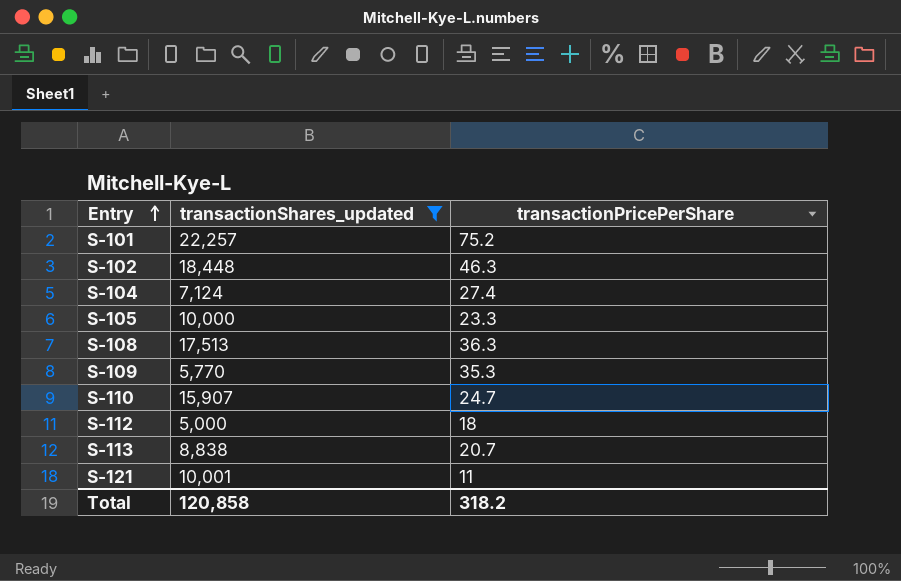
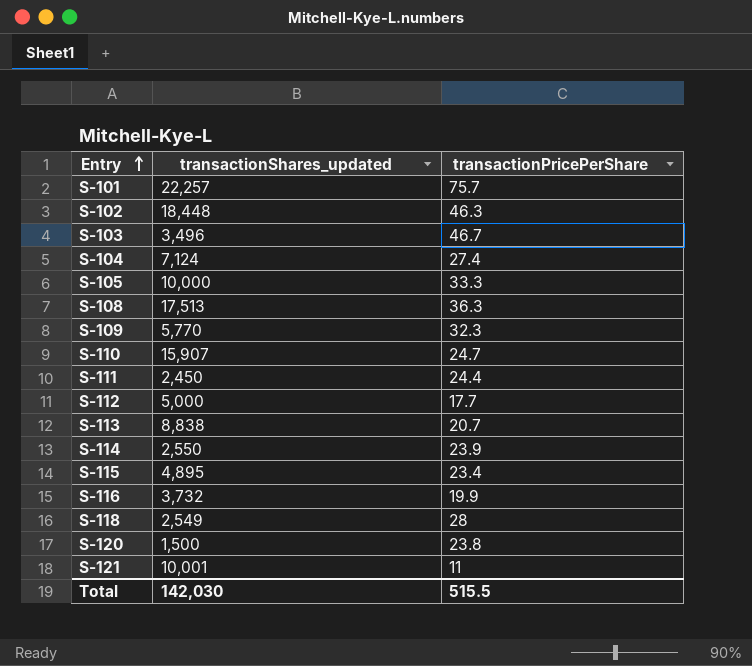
filter: transactionShares_updated >= 5,000 -> none
S-101 | transactionPricePerShare: 75.2 -> 75.7
S-105 | transactionPricePerShare: 23.3 -> 33.3
S-109 | transactionPricePerShare: 35.3 -> 32.3
S-112 | transactionPricePerShare: 18 -> 17.7
Total | transactionShares_updated: 120,858 -> 142,030
Total | transactionPricePerShare: 318.2 -> 515.5

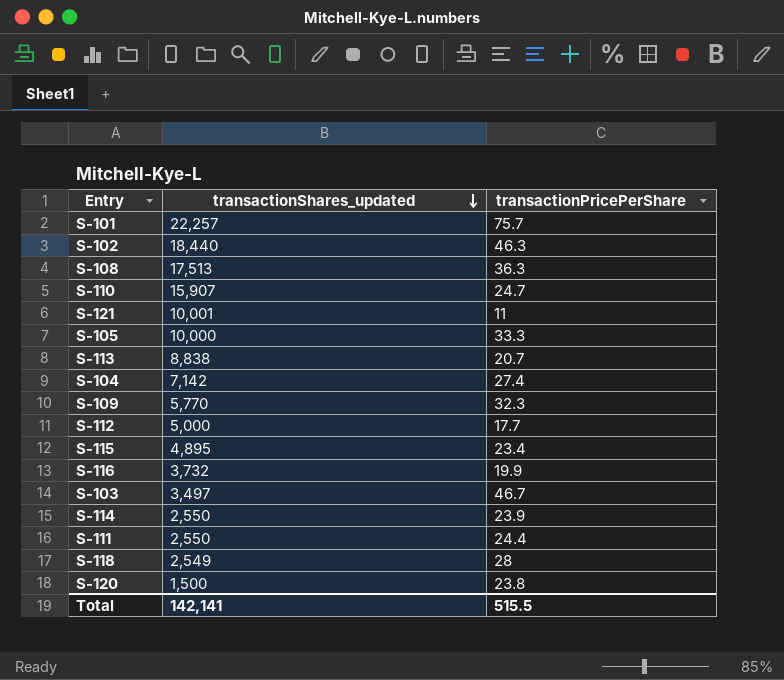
row order: Entry ascending -> transactionShares_updated descending
S-102 | transactionShares_updated: 18,448 -> 18,440
S-104 | transactionShares_updated: 7,124 -> 7,142
S-103 | transactionShares_updated: 3,496 -> 3,497
S-111 | transactionShares_updated: 2,450 -> 2,550
Total | transactionShares_updated: 142,030 -> 142,141

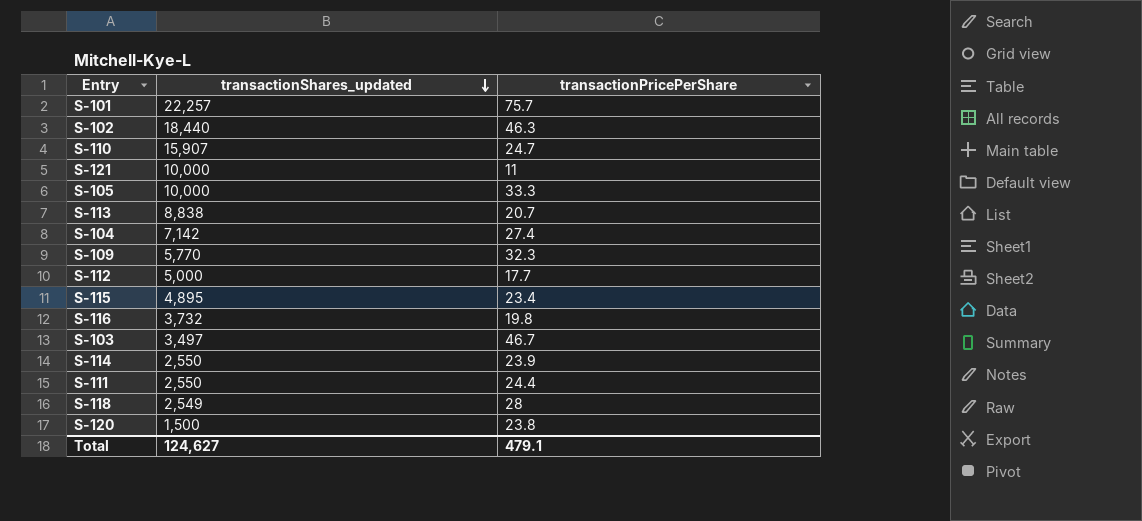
row S-108: 17,513 | 36.3 -> none
S-121 | transactionShares_updated: 10,001 -> 10,000
S-116 | transactionPricePerShare: 19.9 -> 19.8
Total | transactionShares_updated: 142,141 -> 124,627
Total | transactionPricePerShare: 515.5 -> 479.1

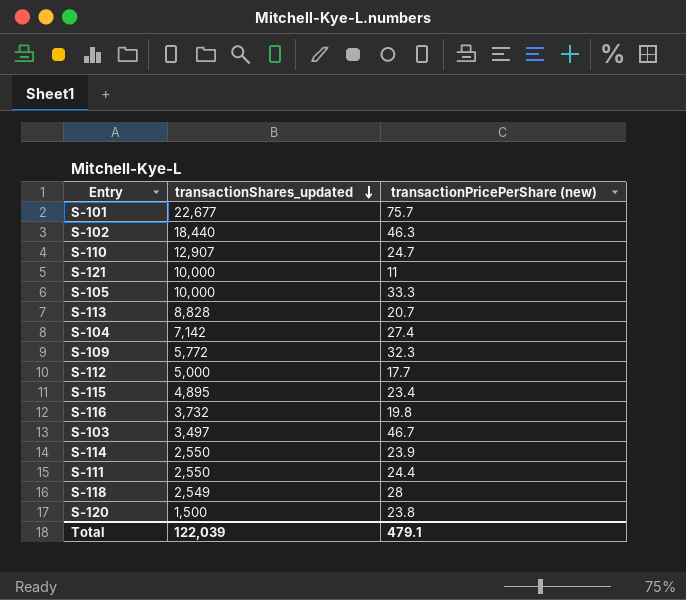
column name: transactionPricePerShare -> transactionPricePerShare (new)
S-101 | transactionShares_updated: 22,257 -> 22,677
S-110 | transactionShares_updated: 15,907 -> 12,907
S-113 | transactionShares_updated: 8,838 -> 8,828
S-109 | transactionShares_updated: 5,770 -> 5,772
Total | transactionShares_updated: 124,627 -> 122,039

